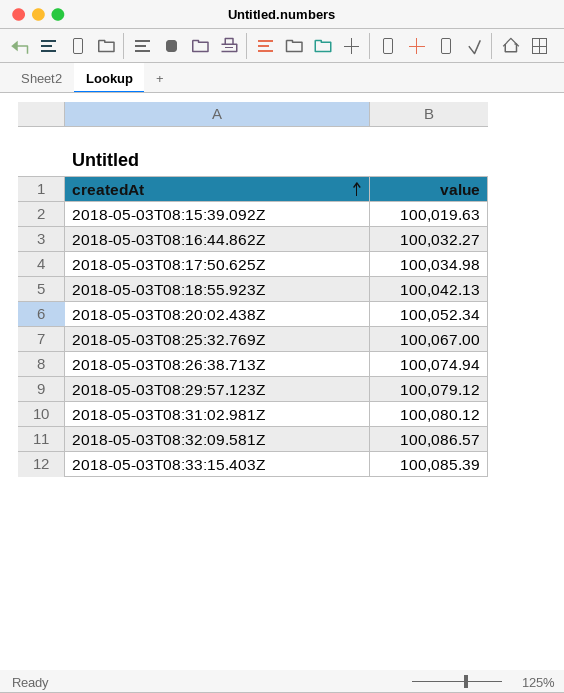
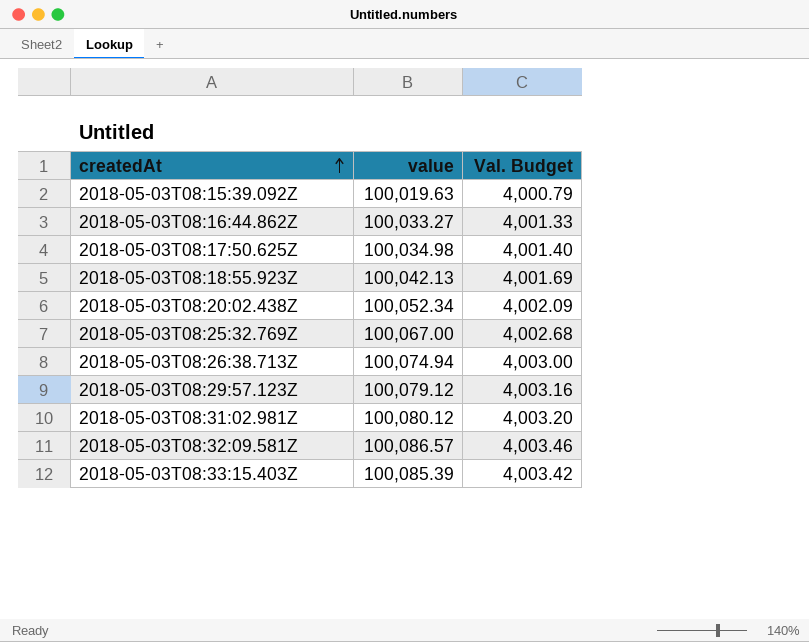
column Val. Budget | formula: none -> [value] * 0.04
2018-05-03T08:16:44.862Z | value: 100,032.27 -> 100,033.27

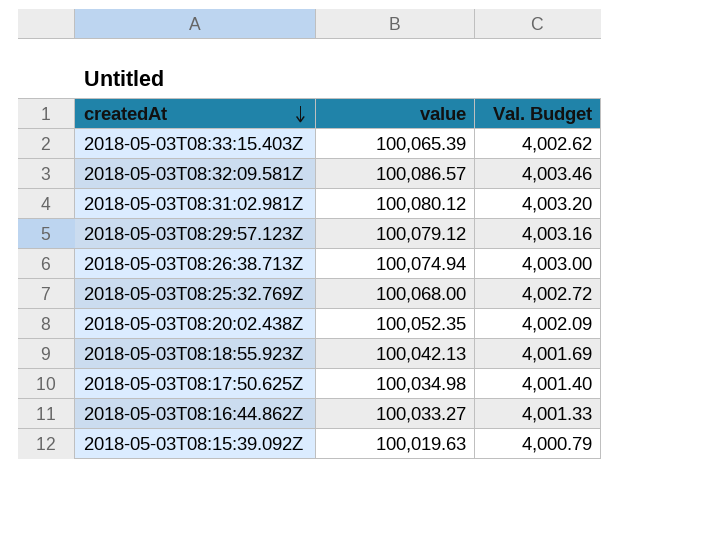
row order: createdAt ascending -> createdAt descending
2018-05-03T08:33:15.403Z | value: 100,085.39 -> 100,065.39
2018-05-03T08:33:15.403Z | Val. Budget: 4,003.42 -> 4,002.62
2018-05-03T08:25:32.769Z | value: 100,067.00 -> 100,068.00
2018-05-03T08:25:32.769Z | Val. Budget: 4,002.68 -> 4,002.72
2018-05-03T08:20:02.438Z | value: 100,052.34 -> 100,052.35

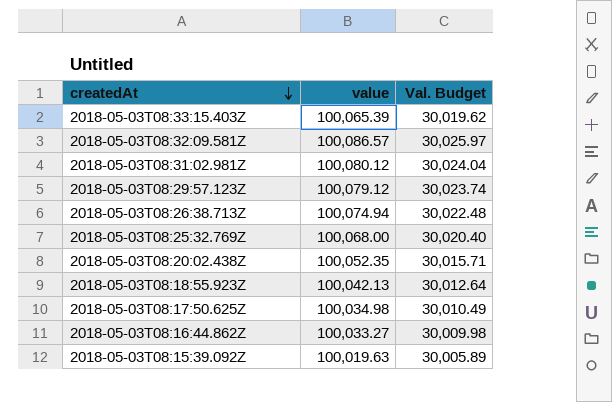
column Val. Budget | formula: [value] * 0.04 -> [value] * 0.3

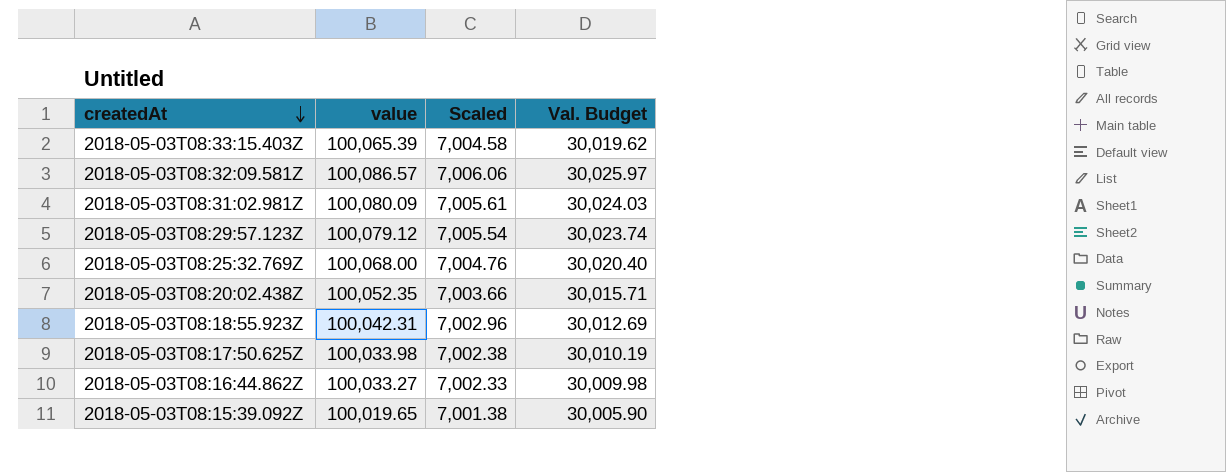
column Scaled | formula: none -> [value] * 0.07
row 2018-05-03T08:26:38.713Z: 100,074.94 | 30,022.48 -> none
2018-05-03T08:31:02.981Z | value: 100,080.12 -> 100,080.09
2018-05-03T08:31:02.981Z | Val. Budget: 30,024.04 -> 30,024.03
2018-05-03T08:18:55.923Z | value: 100,042.13 -> 100,042.31
2018-05-03T08:18:55.923Z | Val. Budget: 30,012.64 -> 30,012.69
2018-05-03T08:17:50.625Z | value: 100,034.98 -> 100,033.98
2018-05-03T08:17:50.625Z | Val. Budget: 30,010.49 -> 30,010.19
2018-05-03T08:15:39.092Z | value: 100,019.63 -> 100,019.65
2018-05-03T08:15:39.092Z | Val. Budget: 30,005.89 -> 30,005.90

